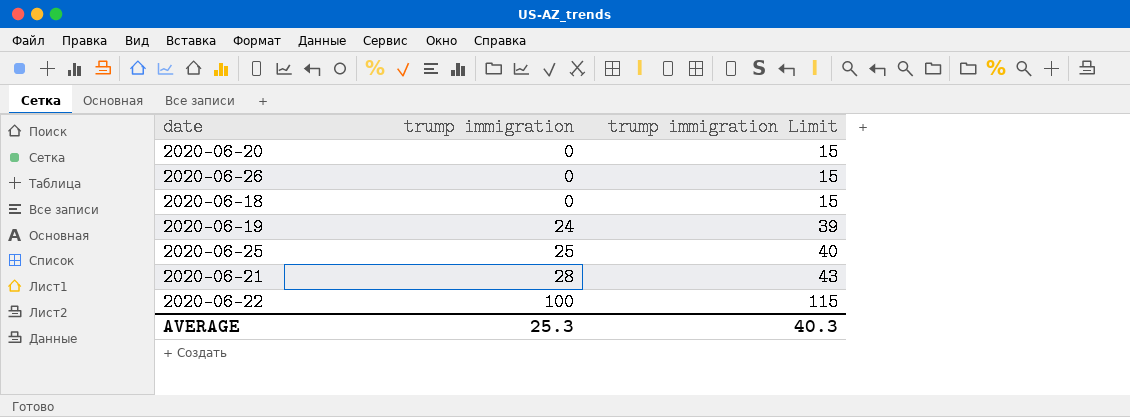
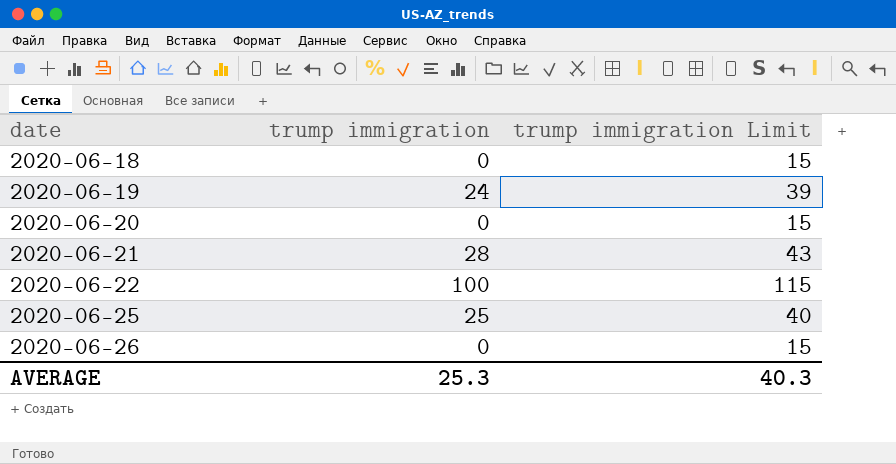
row order: trump immigration ascending -> date ascending

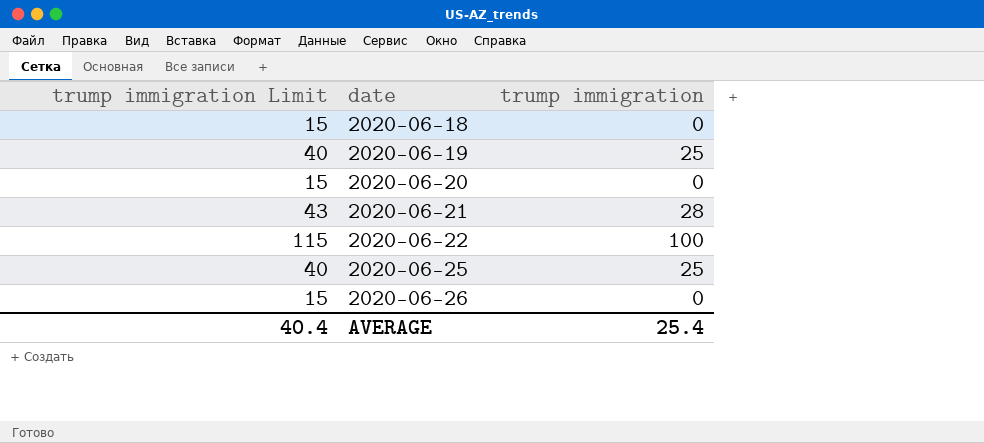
column trump immigration Limit | position: 3 -> 1
2020-06-19 | trump immigration Limit: 39 -> 40
2020-06-19 | trump immigration: 24 -> 25
AVERAGE | trump immigration Limit: 40.3 -> 40.4
AVERAGE | trump immigration: 25.3 -> 25.4

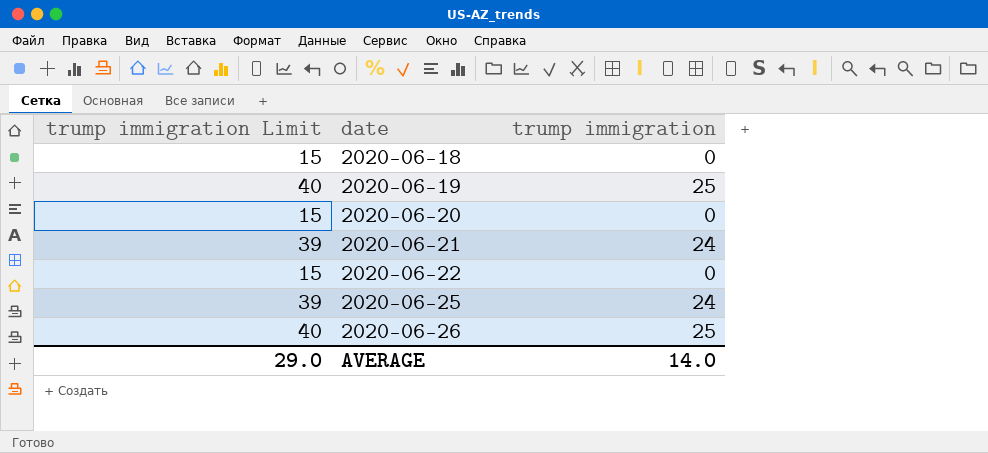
2020-06-21 | trump immigration Limit: 43 -> 39
2020-06-21 | trump immigration: 28 -> 24
2020-06-22 | trump immigration Limit: 115 -> 15
2020-06-22 | trump immigration: 100 -> 0
2020-06-25 | trump immigration Limit: 40 -> 39
2020-06-25 | trump immigration: 25 -> 24
2020-06-26 | trump immigration Limit: 15 -> 40
2020-06-26 | trump immigration: 0 -> 25
AVERAGE | trump immigration Limit: 40.4 -> 29.0
AVERAGE | trump immigration: 25.4 -> 14.0

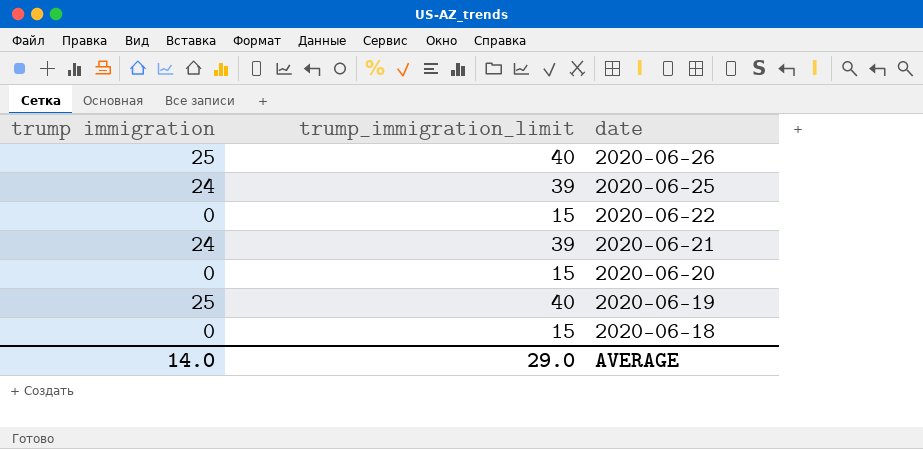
row order: date ascending -> date descending
column trump immigration | position: 3 -> 1
column name: trump immigration Limit -> trump_immigration_limit

